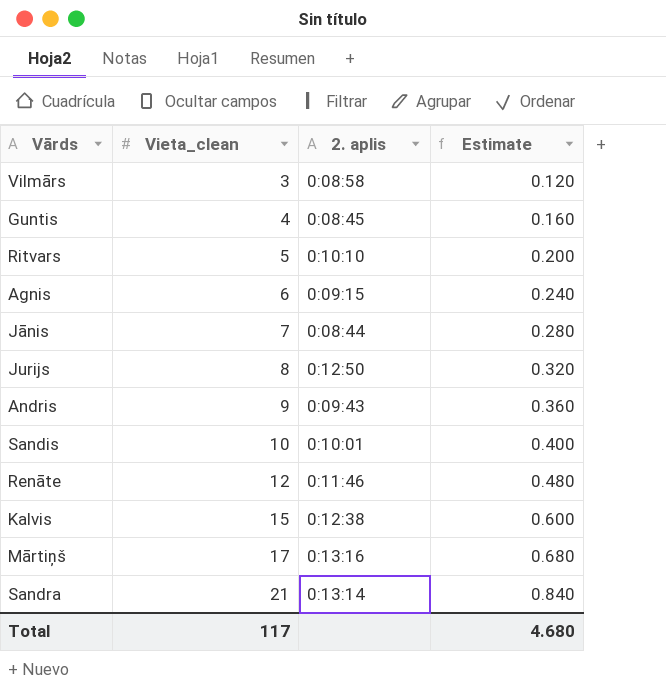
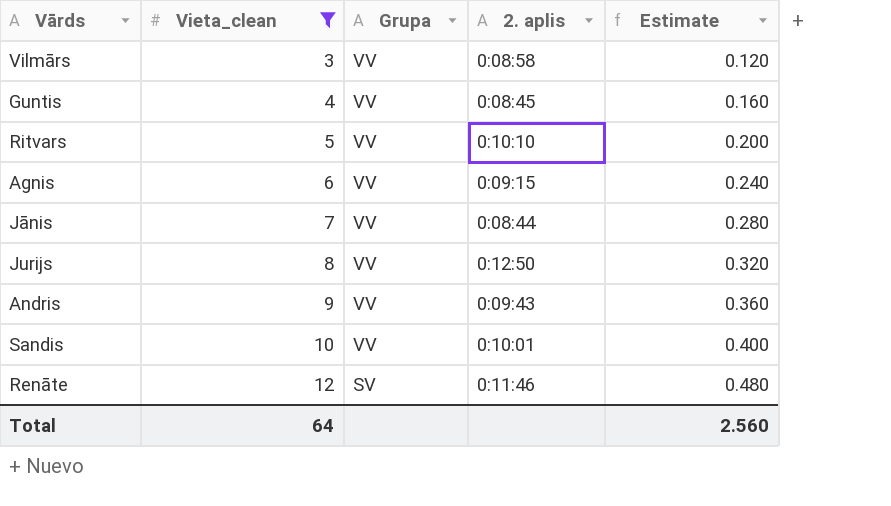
filter: none -> Vieta_clean <= 12
column Grupa | position: none -> 3
Total | Vieta_clean: 117 -> 64
Total | Estimate: 4.680 -> 2.560

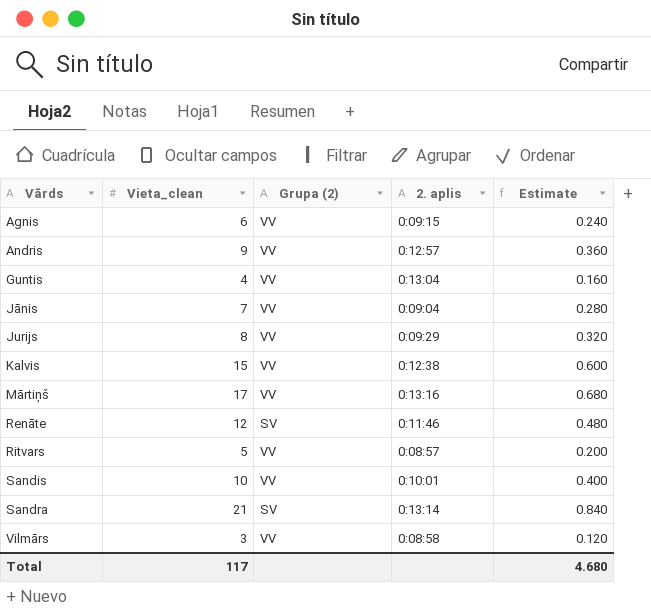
filter: Vieta_clean <= 12 -> none
row order: Vieta_clean ascending -> Vārds ascending
column name: Grupa -> Grupa (2)
Andris | 2. aplis: 0:09:43 -> 0:12:57
Guntis | 2. aplis: 0:08:45 -> 0:13:04
Jānis | 2. aplis: 0:08:44 -> 0:09:04
Jurijs | 2. aplis: 0:12:50 -> 0:09:29
Ritvars | 2. aplis: 0:10:10 -> 0:08:57
Total | Vieta_clean: 64 -> 117
Total | Estimate: 2.560 -> 4.680

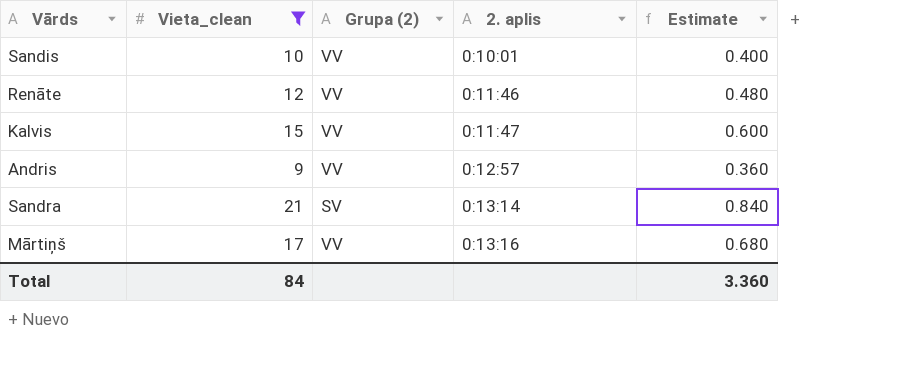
filter: none -> Vieta_clean >= 9
row order: Vārds ascending -> 2. aplis ascending
Renāte | Grupa (2): SV -> VV
Kalvis | 2. aplis: 0:12:38 -> 0:11:47
Total | Vieta_clean: 117 -> 84
Total | Estimate: 4.680 -> 3.360

